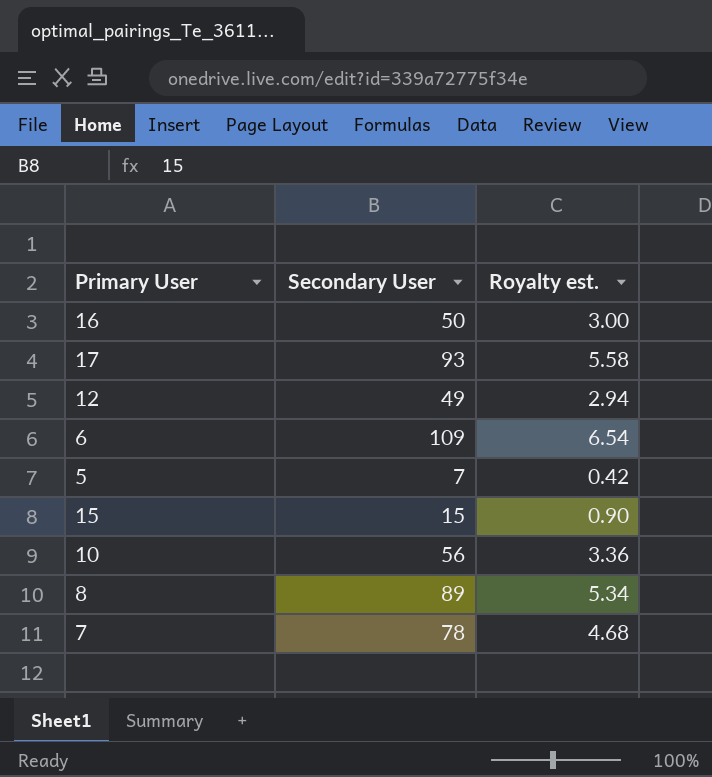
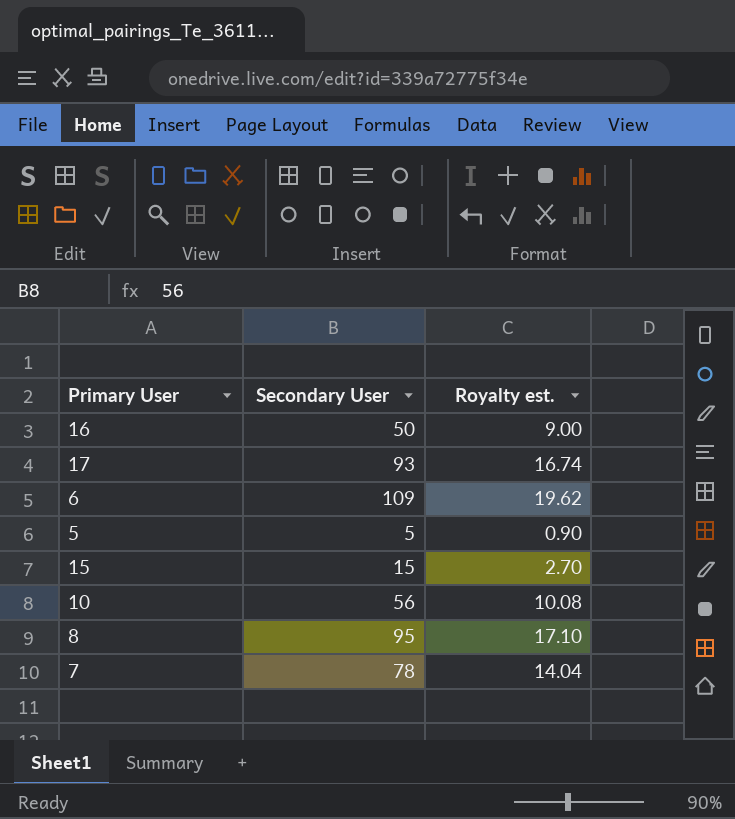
column Royalty est. | formula: [Secondary User] * 0.06 -> [Secondary User] * 0.18
row 12: 49 | 2.94 -> none
5 | Secondary User: 7 -> 5
8 | Secondary User: 89 -> 95

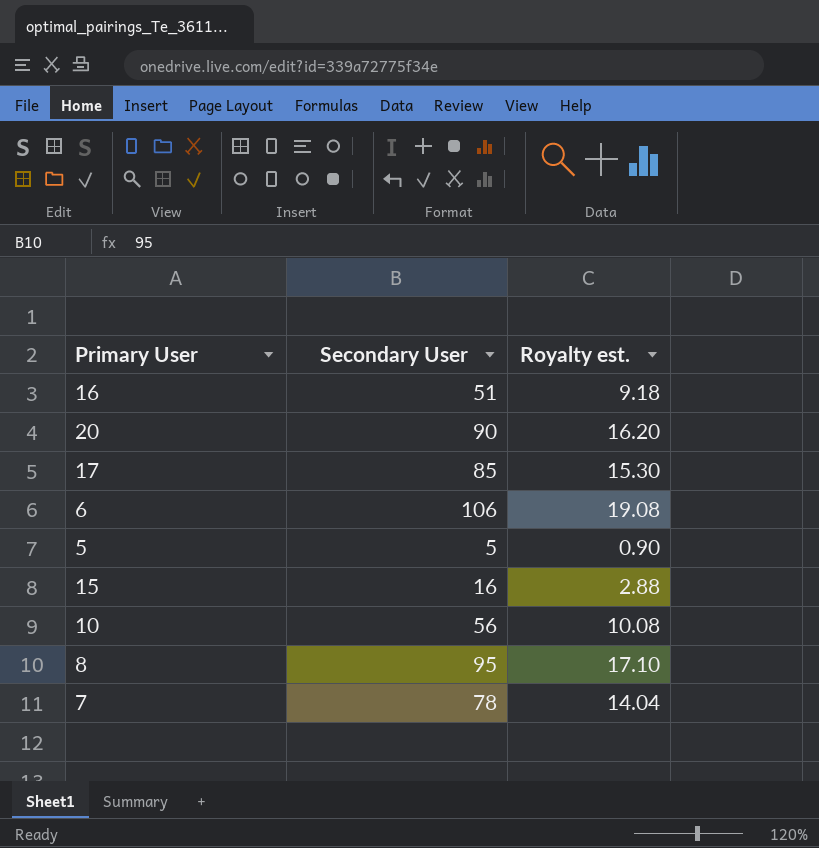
16 | Secondary User: 50 -> 51
16 | Royalty est.: 9.00 -> 9.18
row 20: none -> 90 | 16.20
17 | Secondary User: 93 -> 85
17 | Royalty est.: 16.74 -> 15.30
6 | Secondary User: 109 -> 106
6 | Royalty est.: 19.62 -> 19.08
15 | Secondary User: 15 -> 16
15 | Royalty est.: 2.70 -> 2.88

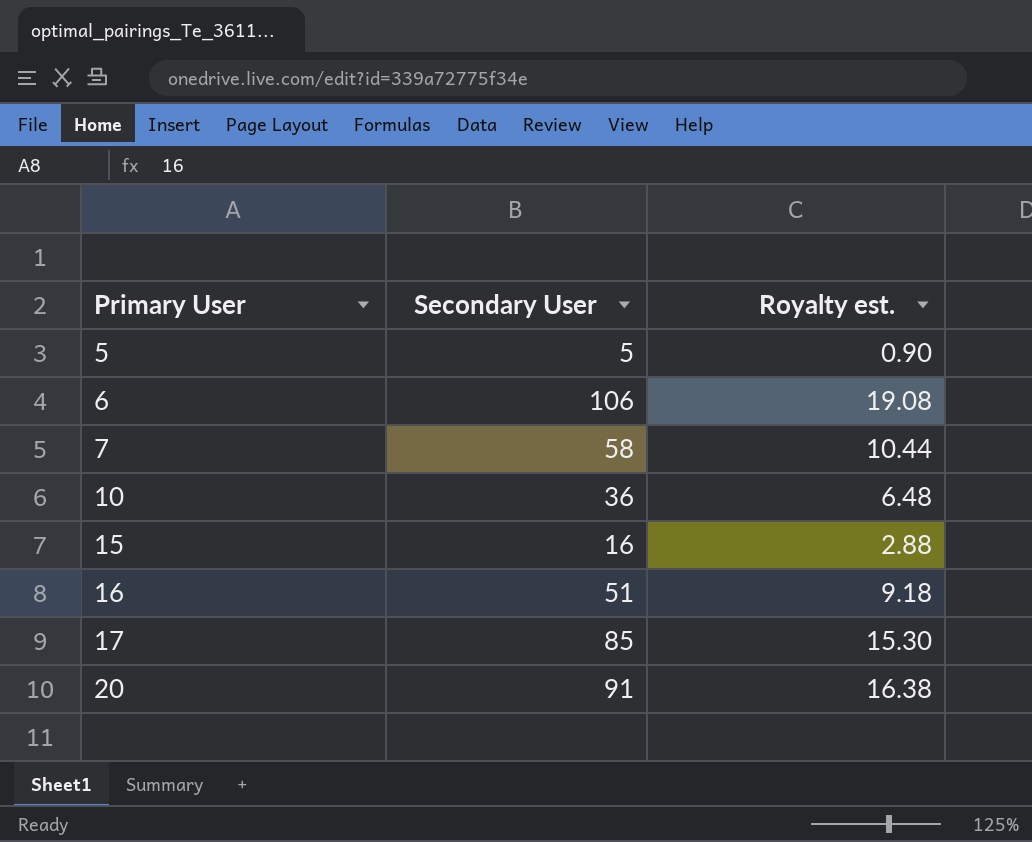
row order: none -> Primary User ascending
row 8: 95 | 17.10 -> none
7 | Secondary User: 78 -> 58
7 | Royalty est.: 14.04 -> 10.44
10 | Secondary User: 56 -> 36
10 | Royalty est.: 10.08 -> 6.48
20 | Secondary User: 90 -> 91
20 | Royalty est.: 16.20 -> 16.38

